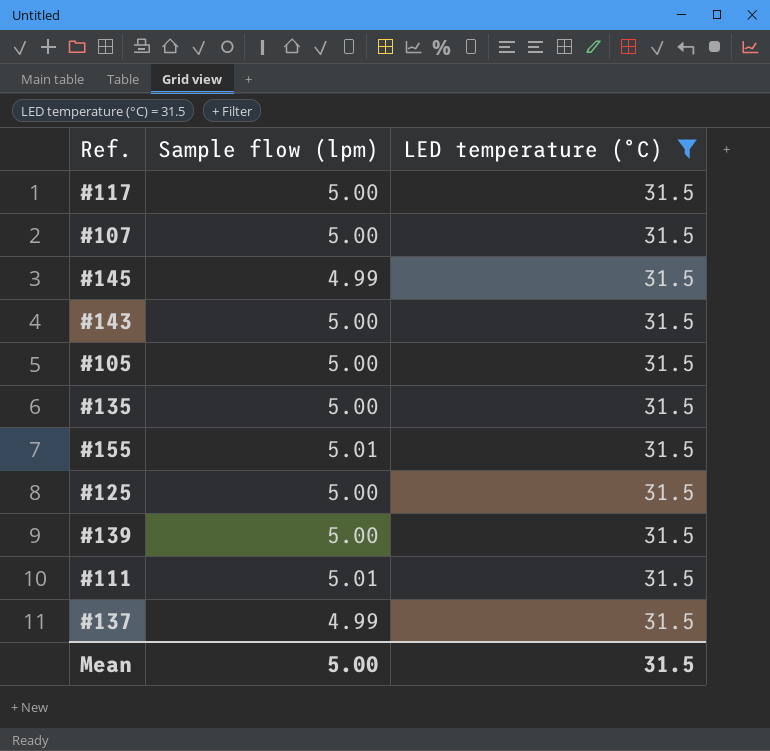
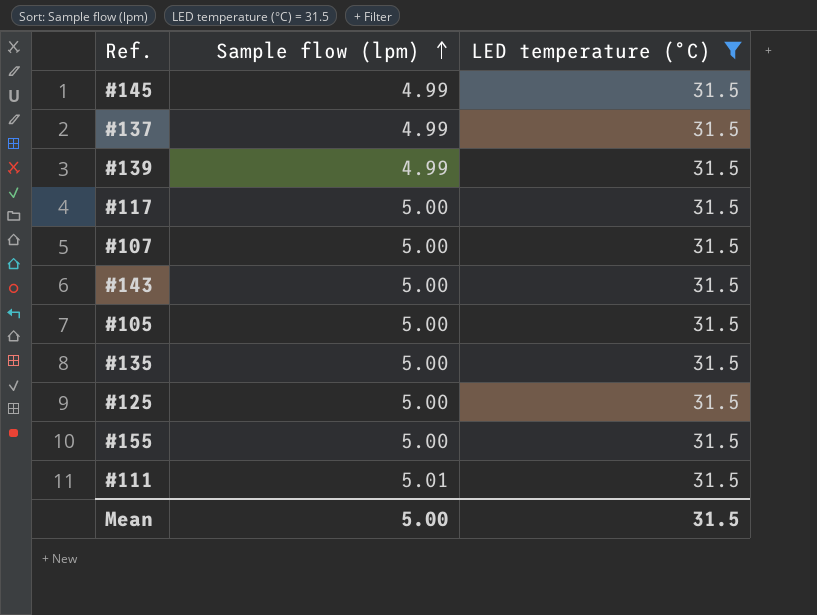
row order: none -> Sample flow (lpm) ascending
#139 | Sample flow (lpm): 5.00 -> 4.99
#155 | Sample flow (lpm): 5.01 -> 5.00

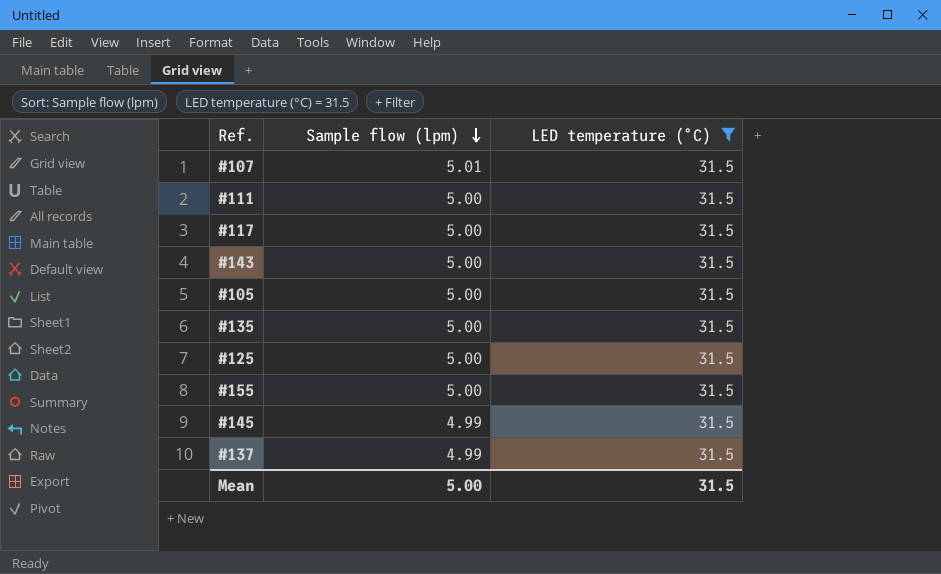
row order: Sample flow (lpm) ascending -> Sample flow (lpm) descending
row #139: 4.99 | 31.5 -> none
#107 | Sample flow (lpm): 5.00 -> 5.01
#111 | Sample flow (lpm): 5.01 -> 5.00

